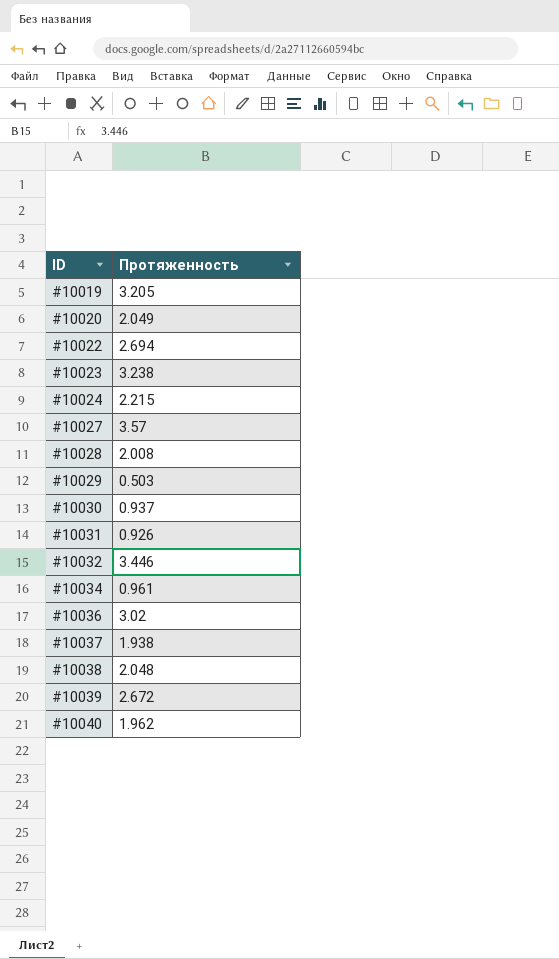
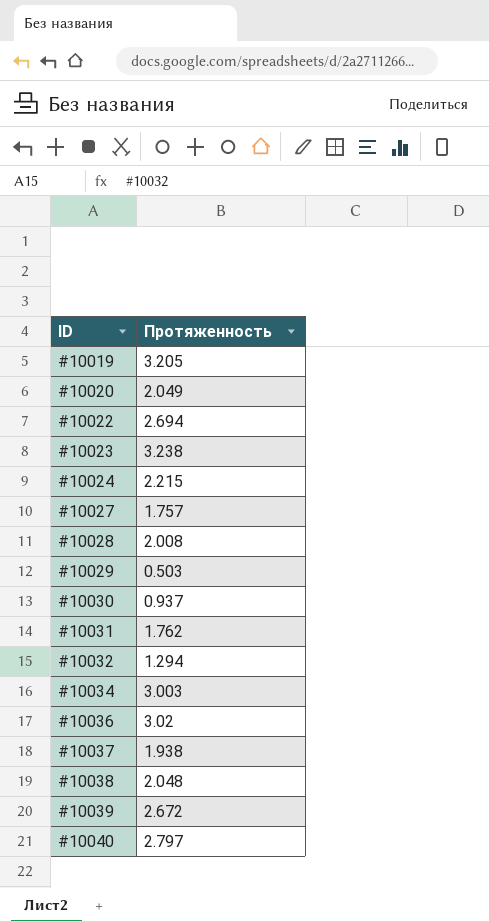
#10027 | Протяженность: 3.57 -> 1.757
#10031 | Протяженность: 0.926 -> 1.762
#10032 | Протяженность: 3.446 -> 1.294
#10034 | Протяженность: 0.961 -> 3.003
#10040 | Протяженность: 1.962 -> 2.797

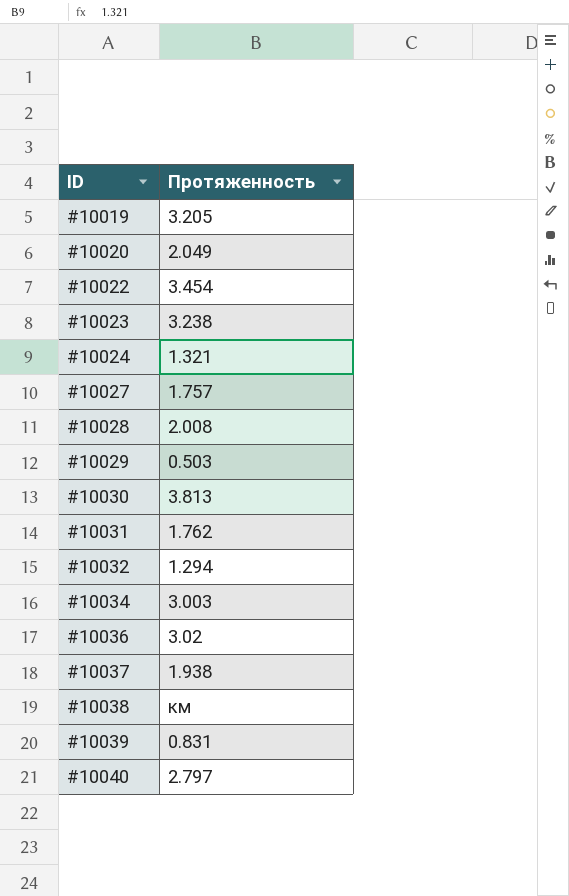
#10022 | Протяженность: 2.694 -> 3.454
#10024 | Протяженность: 2.215 -> 1.321
#10030 | Протяженность: 0.937 -> 3.813
#10038 | Протяженность: 2.048 -> км
#10039 | Протяженность: 2.672 -> 0.831

